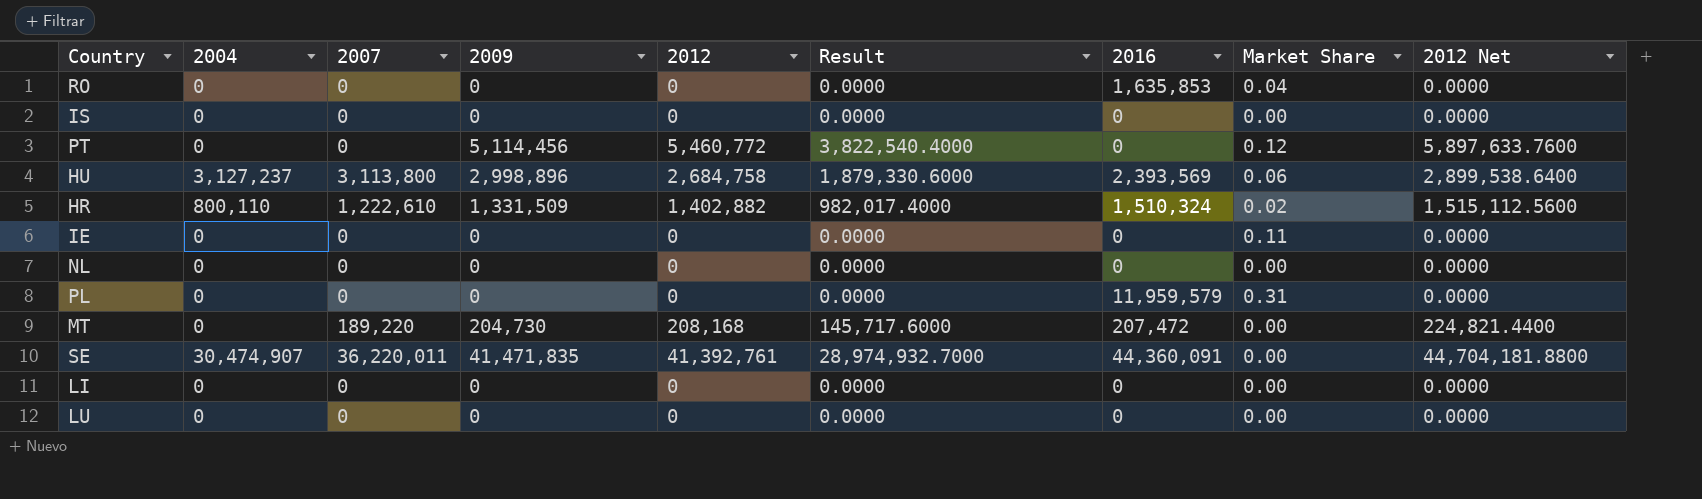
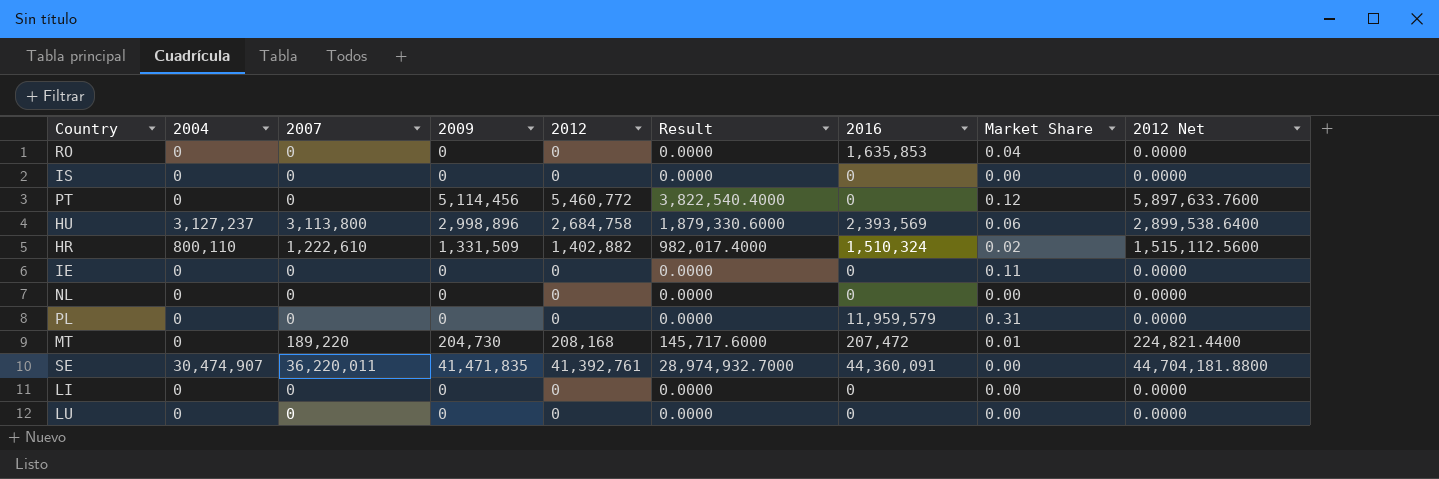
MT | Market Share: 0.00 -> 0.01

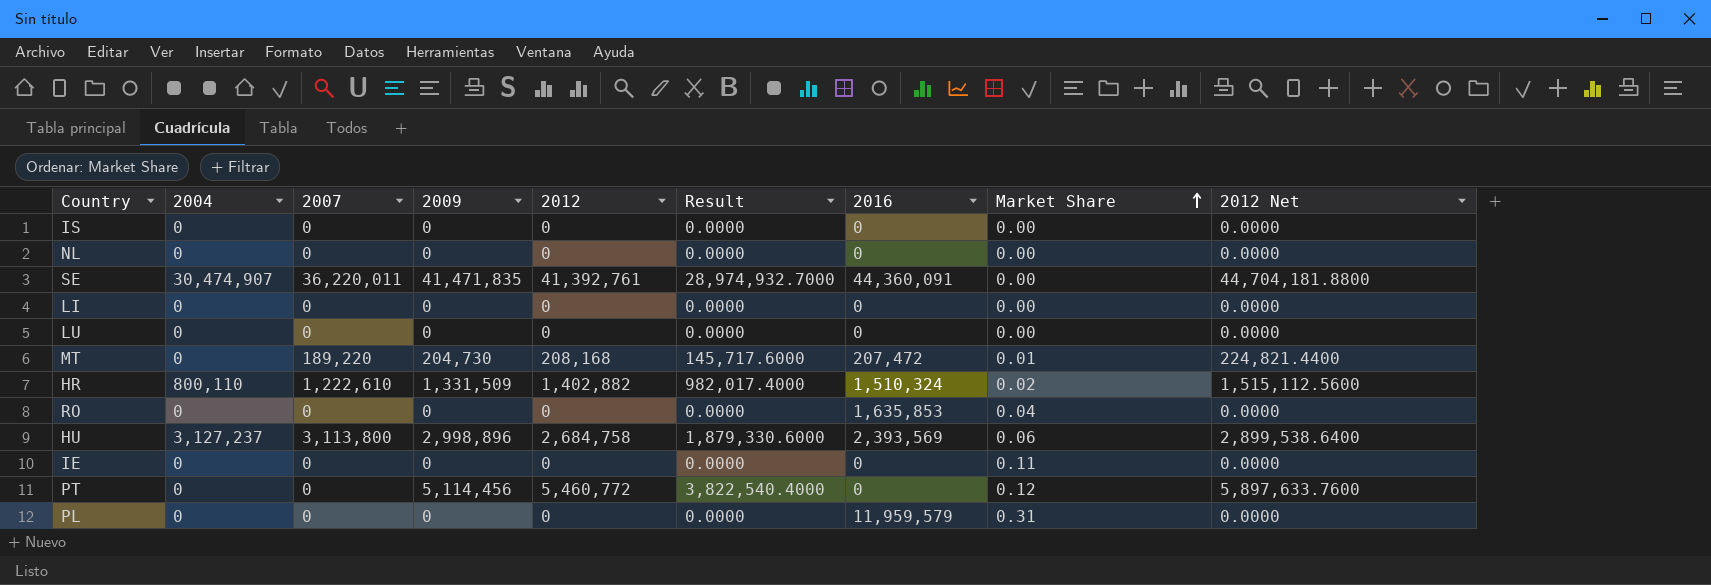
row order: none -> Market Share ascending

